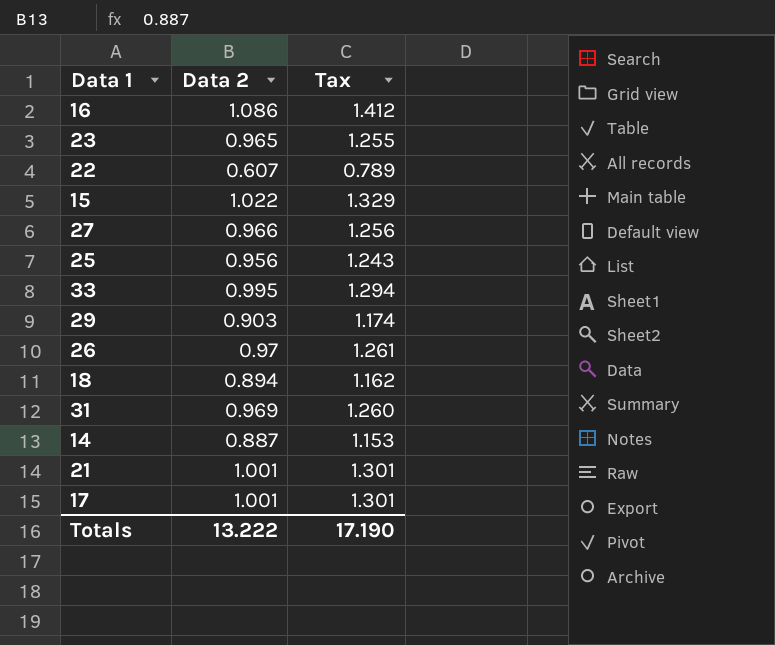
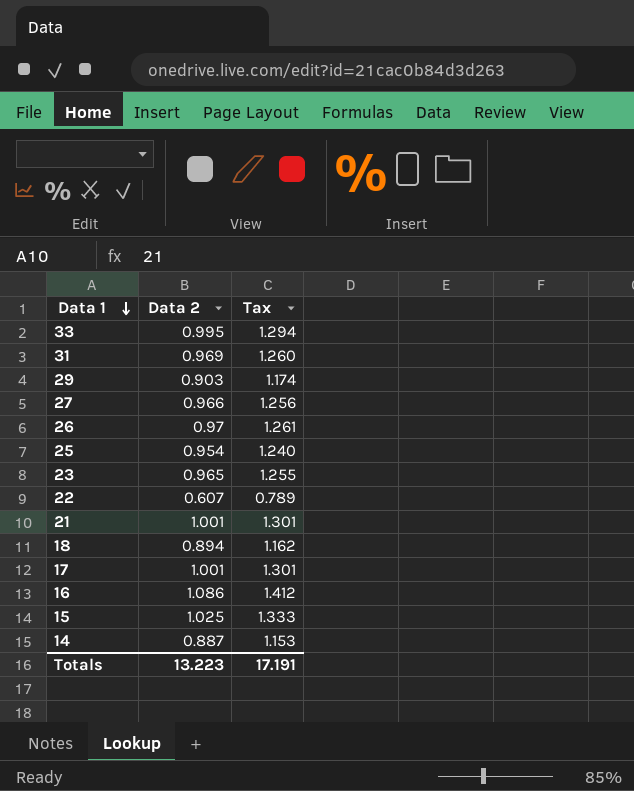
row order: none -> Data 1 descending
25 | Data 2: 0.956 -> 0.954
25 | Tax: 1.243 -> 1.240
15 | Data 2: 1.022 -> 1.025
15 | Tax: 1.329 -> 1.333
Totals | Data 2: 13.222 -> 13.223
Totals | Tax: 17.190 -> 17.191

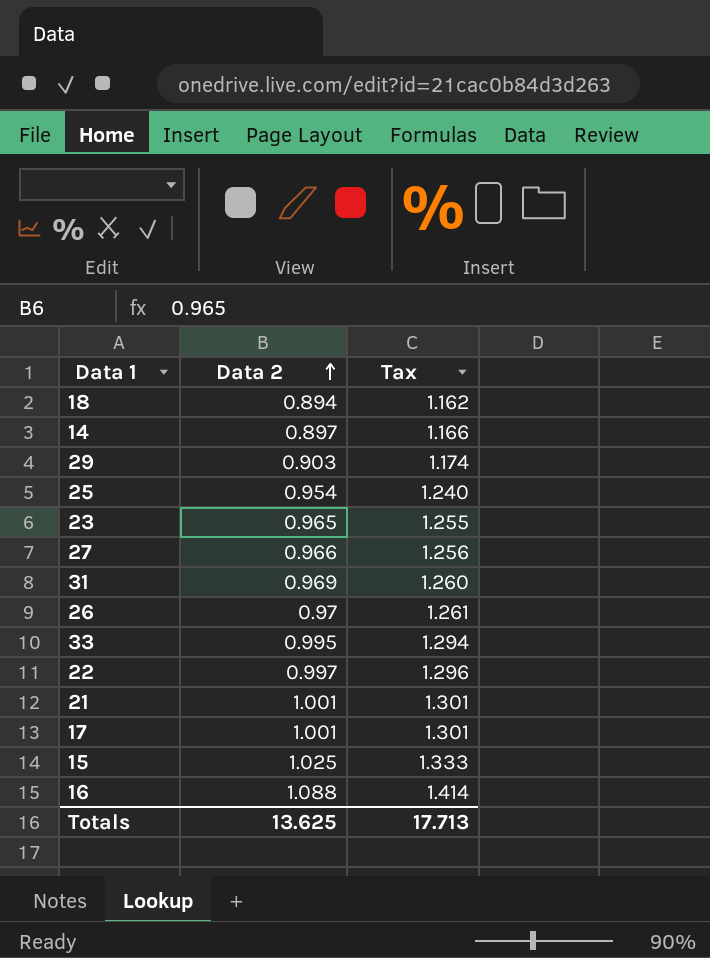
row order: Data 1 descending -> Data 2 ascending
14 | Data 2: 0.887 -> 0.897
14 | Tax: 1.153 -> 1.166
22 | Data 2: 0.607 -> 0.997
22 | Tax: 0.789 -> 1.296
16 | Data 2: 1.086 -> 1.088
16 | Tax: 1.412 -> 1.414
Totals | Data 2: 13.223 -> 13.625
Totals | Tax: 17.191 -> 17.713

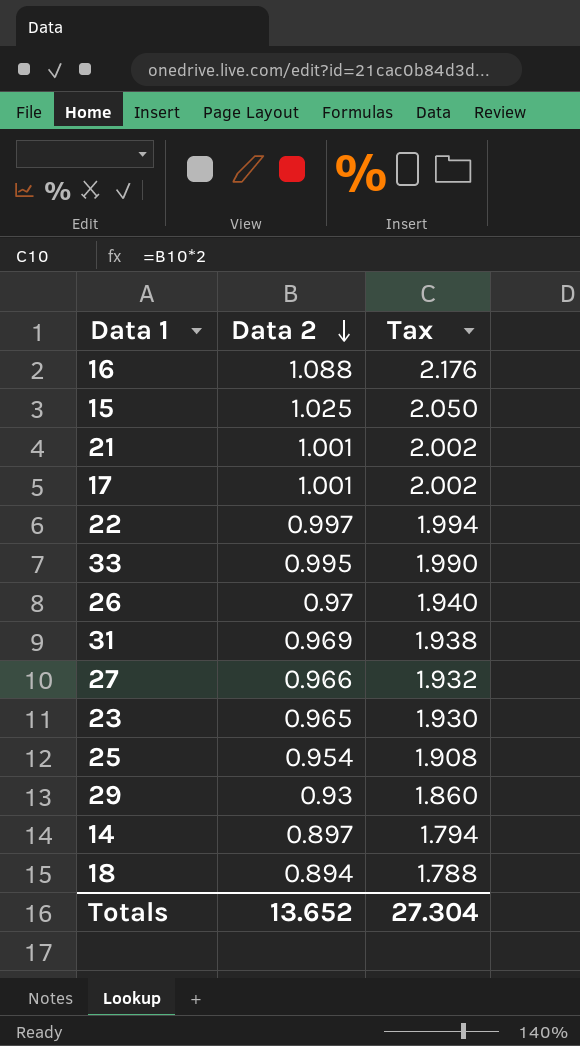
row order: Data 2 ascending -> Data 2 descending
column Tax | formula: [Data 2] * 1.3 -> [Data 2] * 2
29 | Data 2: 0.903 -> 0.93
Totals | Data 2: 13.625 -> 13.652
Totals | Tax: 17.713 -> 27.304

